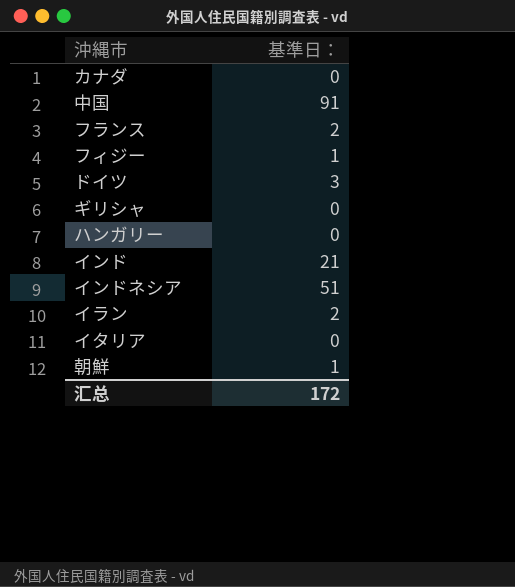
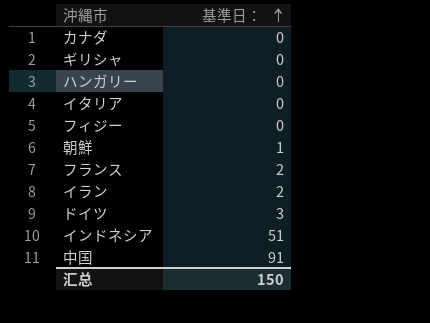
row order: none -> 基準日： ascending
row インド: 21 -> none
フィジー | 基準日：: 1 -> 0
汇总 | 基準日：: 172 -> 150

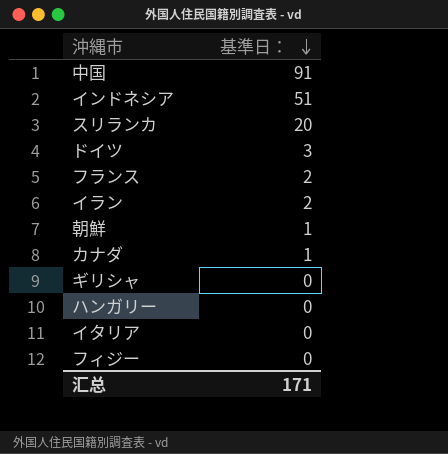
row order: 基準日： ascending -> 基準日： descending
row スリランカ: none -> 20
カナダ | 基準日：: 0 -> 1
汇总 | 基準日：: 150 -> 171

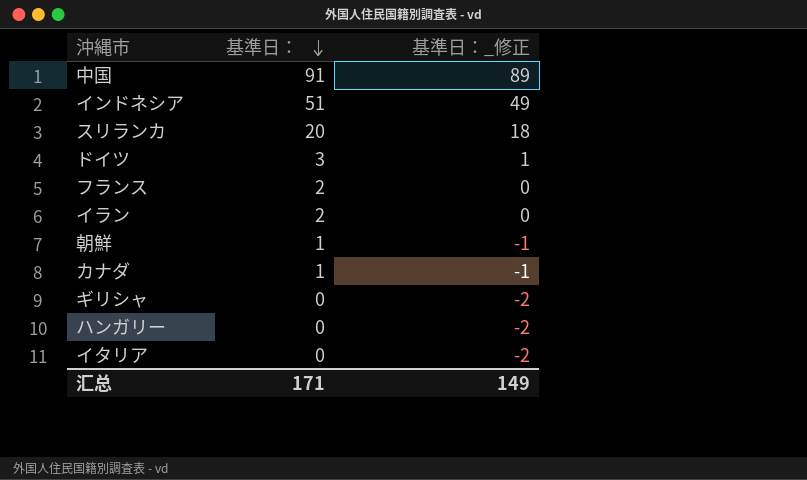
column 基準日：_修正 | formula: none -> [基準日：] - 2
row フィジー: 0 -> none

